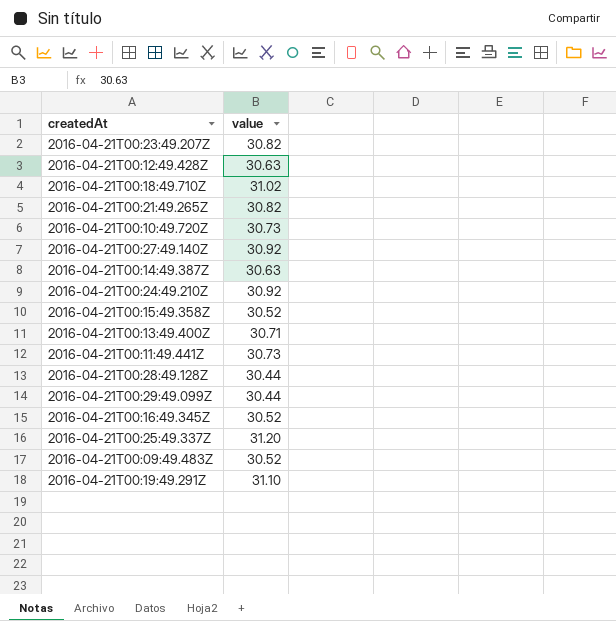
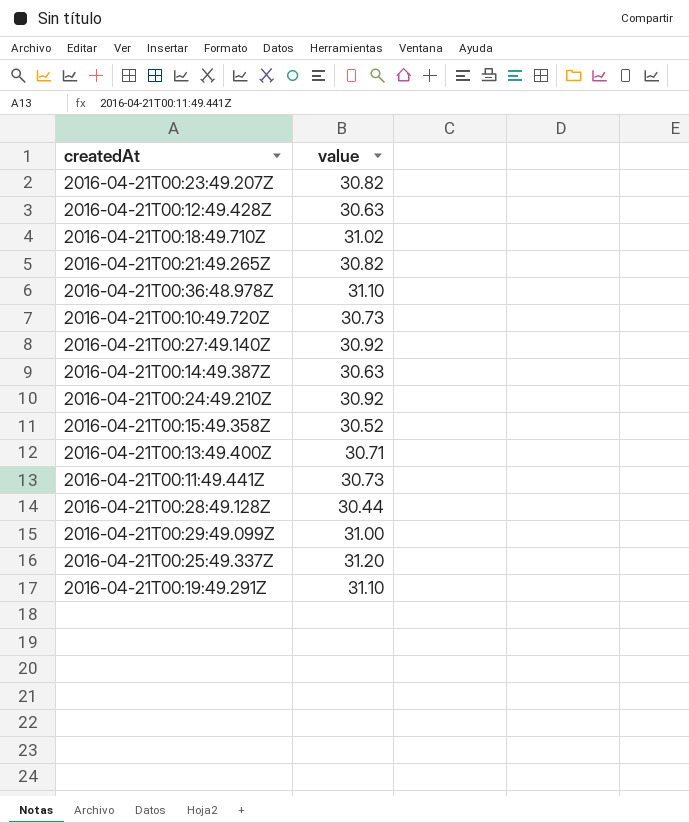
row 2016-04-21T00:16:49.345Z: 30.52 -> none
row 2016-04-21T00:09:49.483Z: 30.52 -> none
row 2016-04-21T00:36:48.978Z: none -> 31.10
2016-04-21T00:29:49.099Z | value: 30.44 -> 31.00

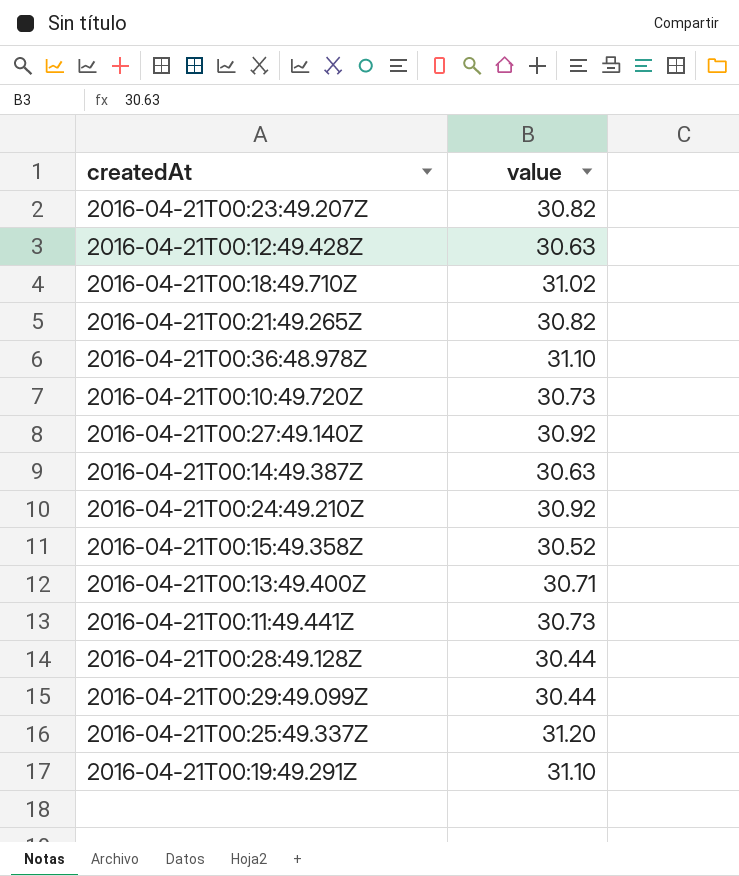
2016-04-21T00:29:49.099Z | value: 31.00 -> 30.44

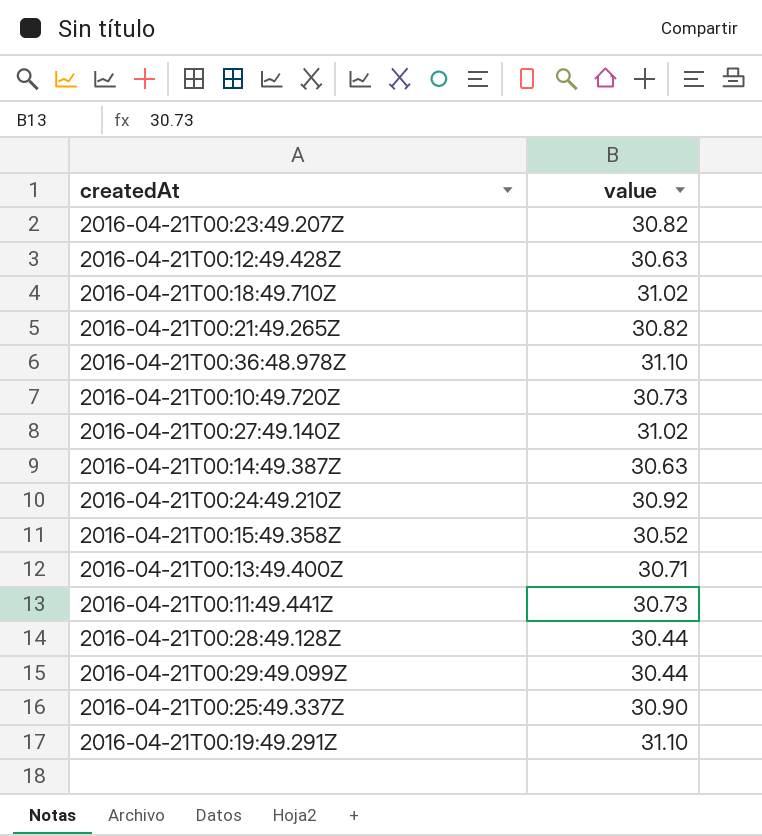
2016-04-21T00:27:49.140Z | value: 30.92 -> 31.02
2016-04-21T00:25:49.337Z | value: 31.20 -> 30.90

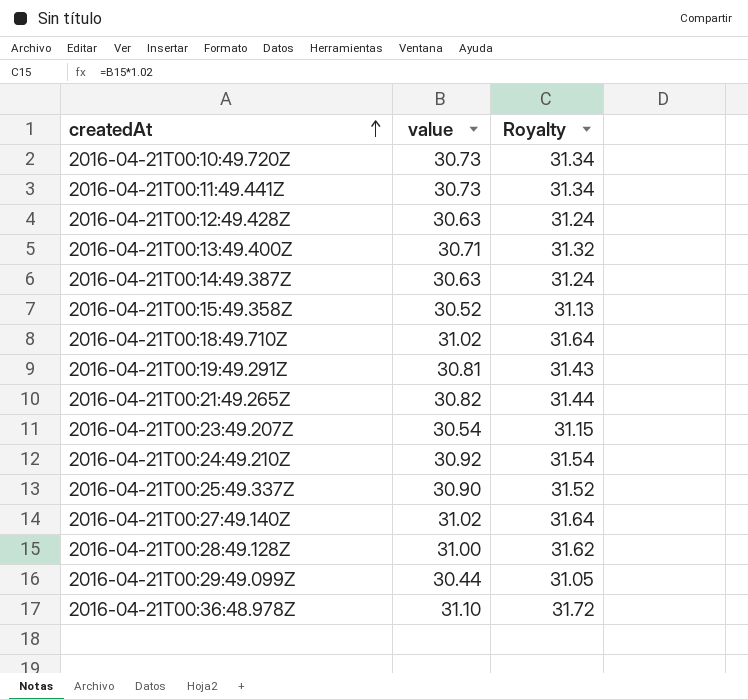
row order: none -> createdAt ascending
column Royalty | formula: none -> [value] * 1.02
2016-04-21T00:19:49.291Z | value: 31.10 -> 30.81
2016-04-21T00:23:49.207Z | value: 30.82 -> 30.54
2016-04-21T00:28:49.128Z | value: 30.44 -> 31.00

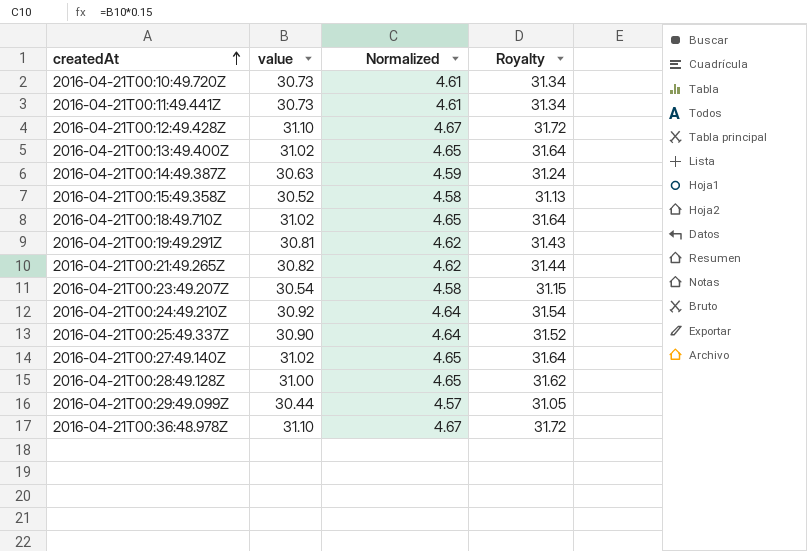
column Normalized | formula: none -> [value] * 0.15
2016-04-21T00:12:49.428Z | value: 30.63 -> 31.10
2016-04-21T00:12:49.428Z | Royalty: 31.24 -> 31.72
2016-04-21T00:13:49.400Z | value: 30.71 -> 31.02
2016-04-21T00:13:49.400Z | Royalty: 31.32 -> 31.64

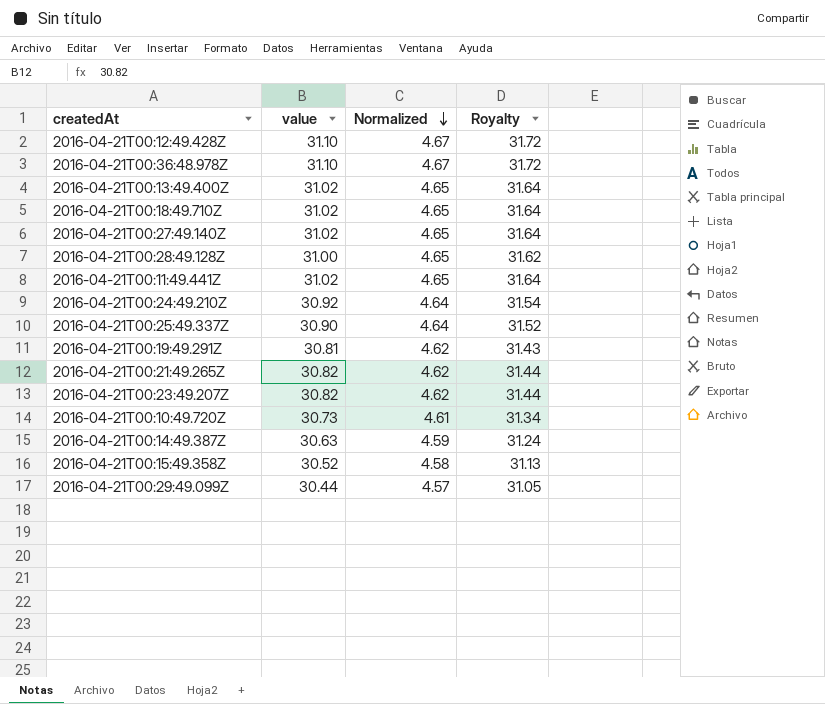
row order: createdAt ascending -> Normalized descending
2016-04-21T00:11:49.441Z | value: 30.73 -> 31.02
2016-04-21T00:11:49.441Z | Normalized: 4.61 -> 4.65
2016-04-21T00:11:49.441Z | Royalty: 31.34 -> 31.64
2016-04-21T00:23:49.207Z | value: 30.54 -> 30.82
2016-04-21T00:23:49.207Z | Normalized: 4.58 -> 4.62
2016-04-21T00:23:49.207Z | Royalty: 31.15 -> 31.44

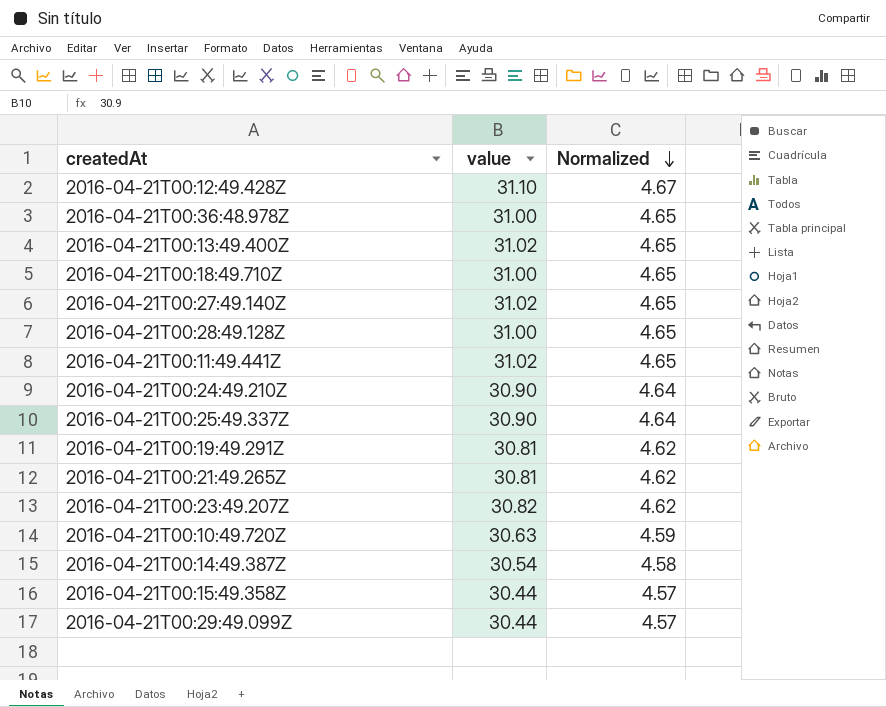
column Royalty | formula: [value] * 1.02 -> none
2016-04-21T00:36:48.978Z | value: 31.10 -> 31.00
2016-04-21T00:36:48.978Z | Normalized: 4.67 -> 4.65
2016-04-21T00:18:49.710Z | value: 31.02 -> 31.00
2016-04-21T00:24:49.210Z | value: 30.92 -> 30.90
2016-04-21T00:21:49.265Z | value: 30.82 -> 30.81
2016-04-21T00:10:49.720Z | value: 30.73 -> 30.63
2016-04-21T00:10:49.720Z | Normalized: 4.61 -> 4.59
2016-04-21T00:14:49.387Z | value: 30.63 -> 30.54
2016-04-21T00:14:49.387Z | Normalized: 4.59 -> 4.58
2016-04-21T00:15:49.358Z | value: 30.52 -> 30.44
2016-04-21T00:15:49.358Z | Normalized: 4.58 -> 4.57

